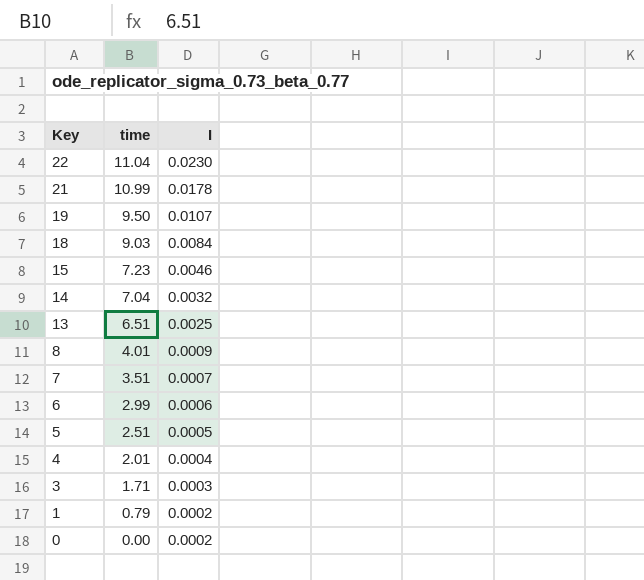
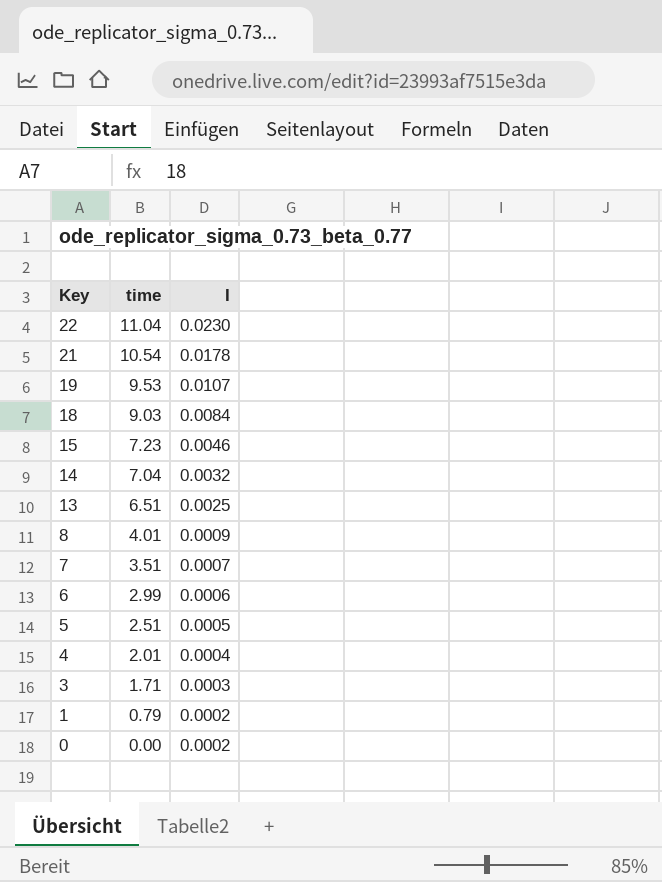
21 | time: 10.99 -> 10.54
19 | time: 9.50 -> 9.53

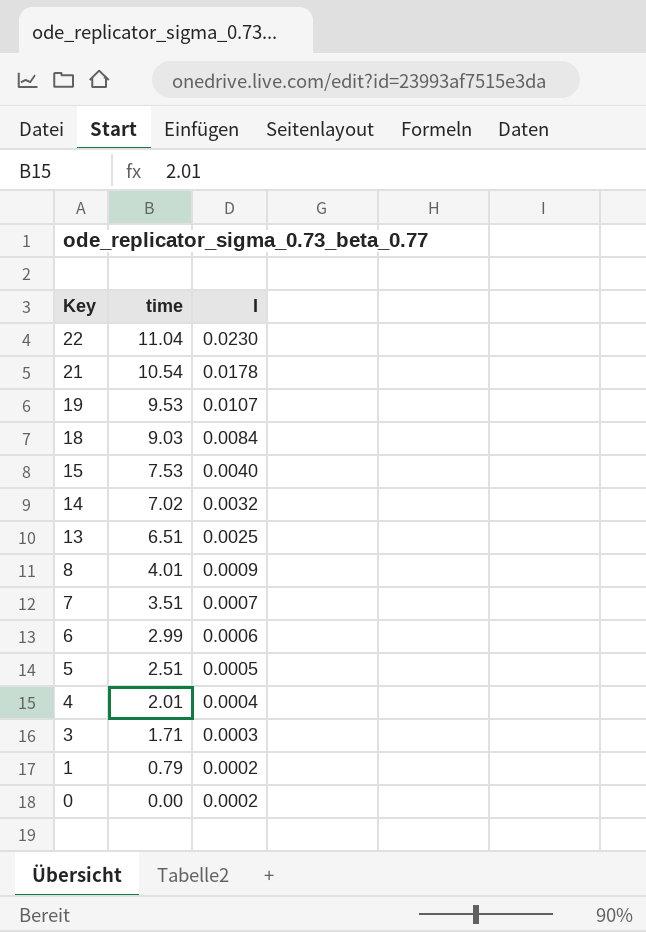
15 | time: 7.23 -> 7.53
15 | I: 0.0046 -> 0.0040
14 | time: 7.04 -> 7.02

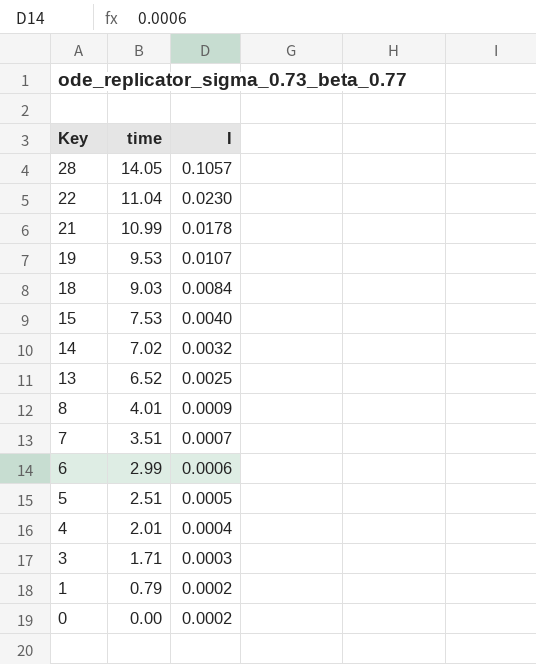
row 28: none -> 14.05 | 0.1057
21 | time: 10.54 -> 10.99
13 | time: 6.51 -> 6.52

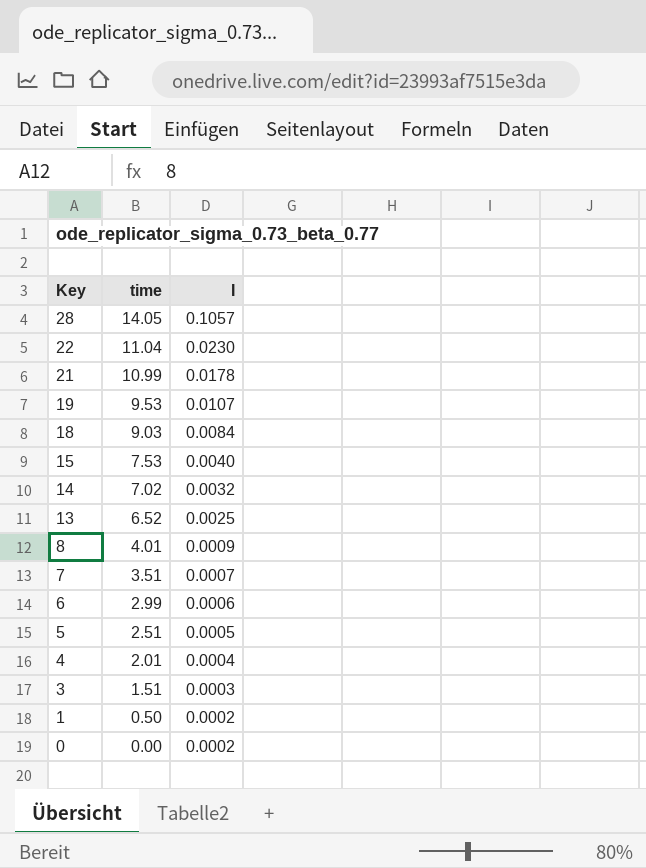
3 | time: 1.71 -> 1.51
1 | time: 0.79 -> 0.50

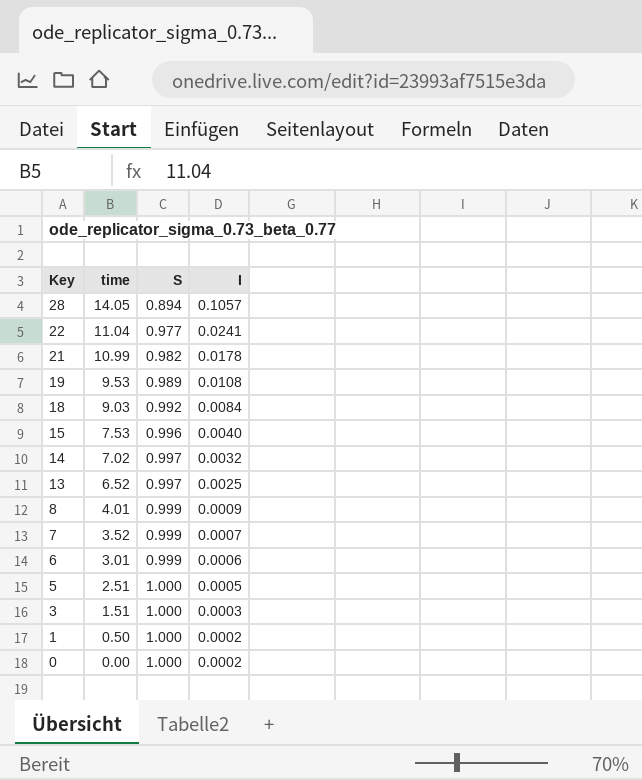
column S | position: none -> 3
row 4: 2.01 | 0.0004 -> none
22 | I: 0.0230 -> 0.0241
19 | I: 0.0107 -> 0.0108
7 | time: 3.51 -> 3.52
6 | time: 2.99 -> 3.01

